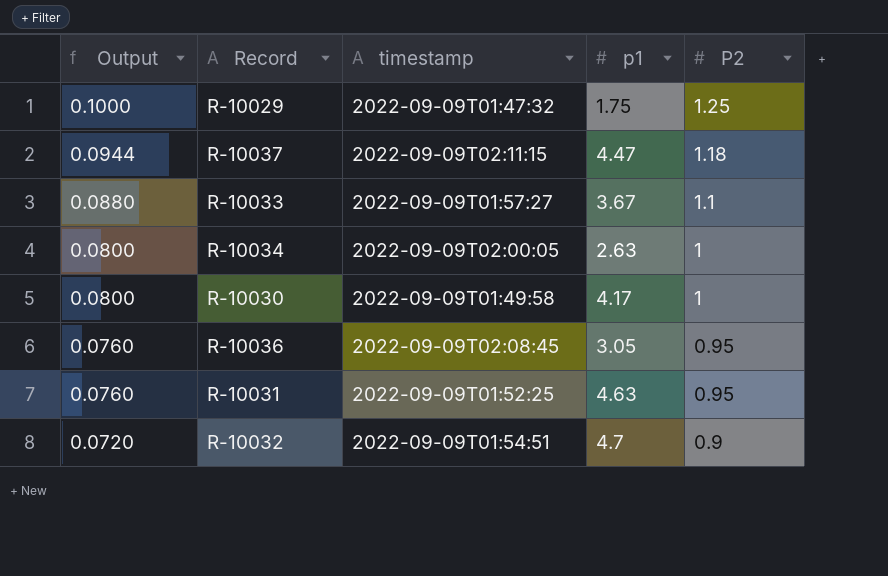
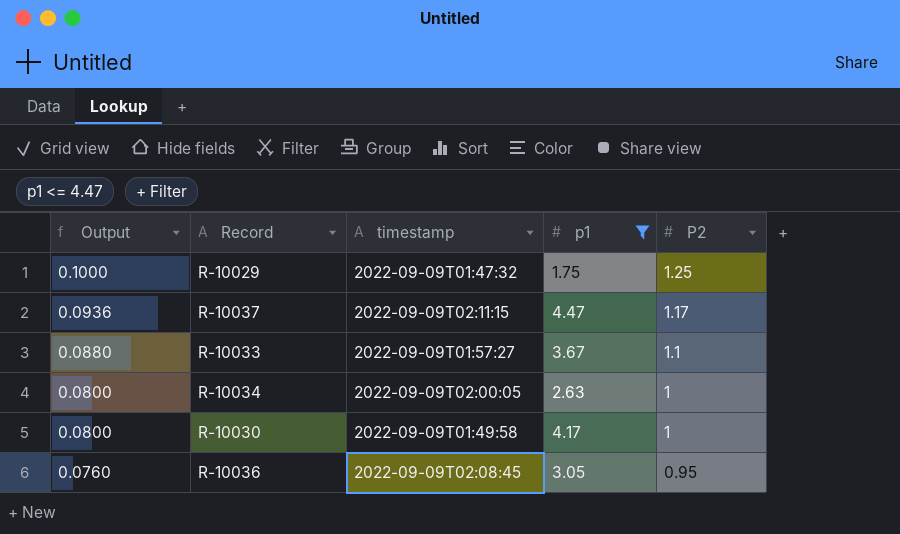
filter: none -> p1 <= 4.47
R-10037 | Output: 0.0944 -> 0.0936
R-10037 | P2: 1.18 -> 1.17

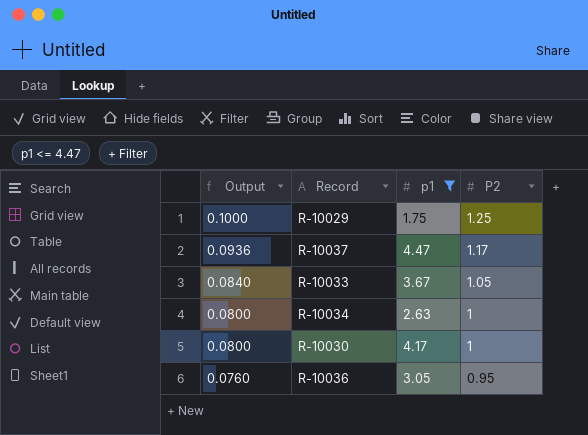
column timestamp | position: 3 -> none
R-10033 | Output: 0.0880 -> 0.0840
R-10033 | P2: 1.1 -> 1.05

